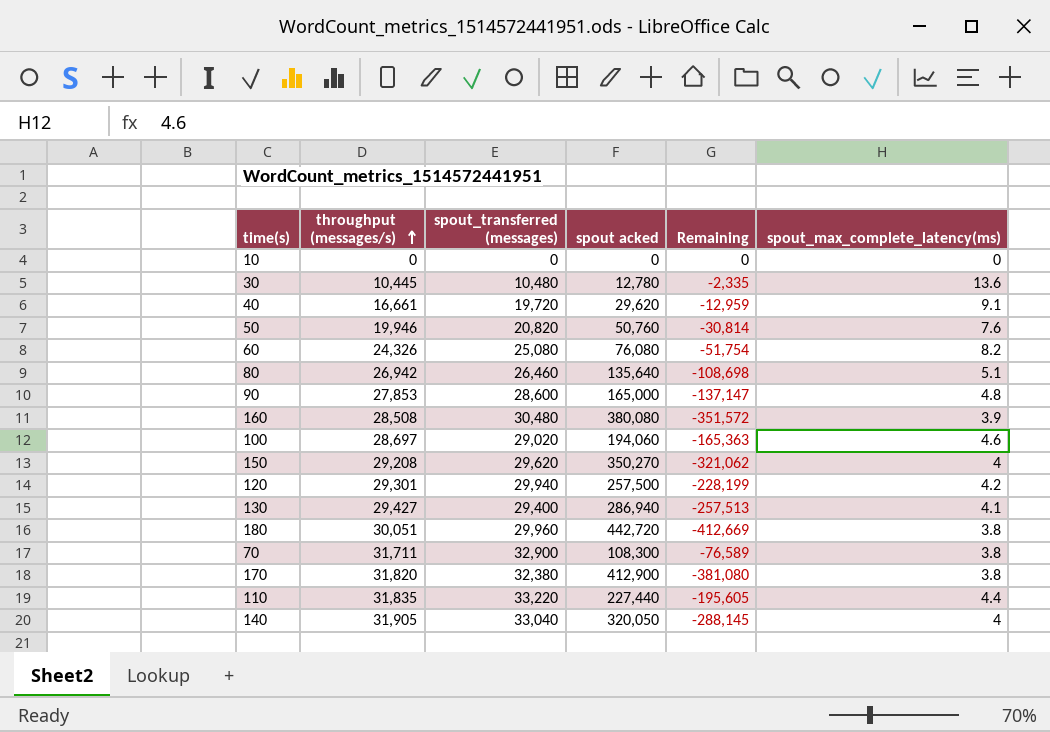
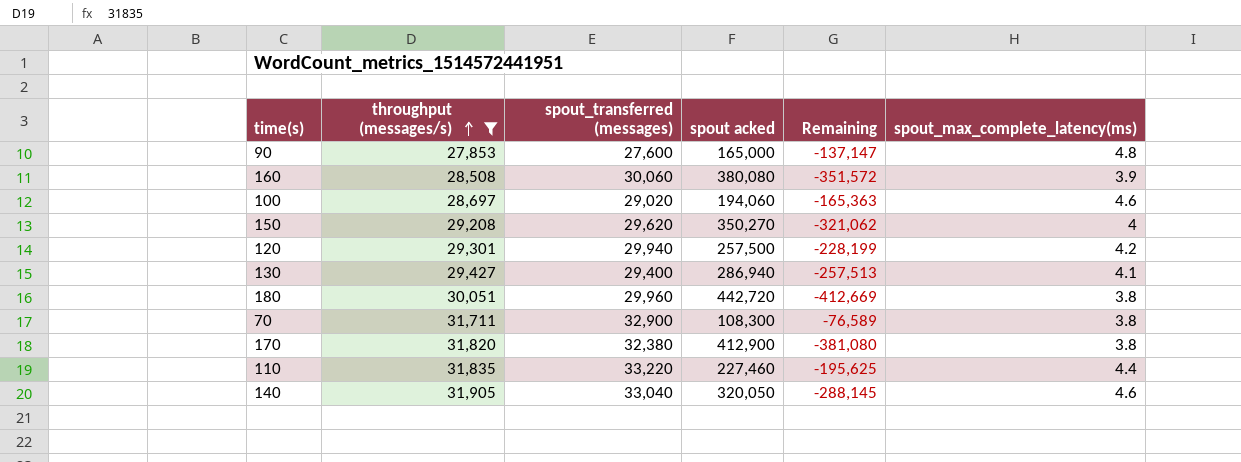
filter: none -> throughput (messages/s) >= 27,853
90 | spout_transferred (messages): 28,600 -> 27,600
160 | spout_transferred (messages): 30,480 -> 30,060
110 | spout acked: 227,440 -> 227,460
110 | Remaining: -195,605 -> -195,625
140 | spout_max_complete_latency(ms): 4 -> 4.6

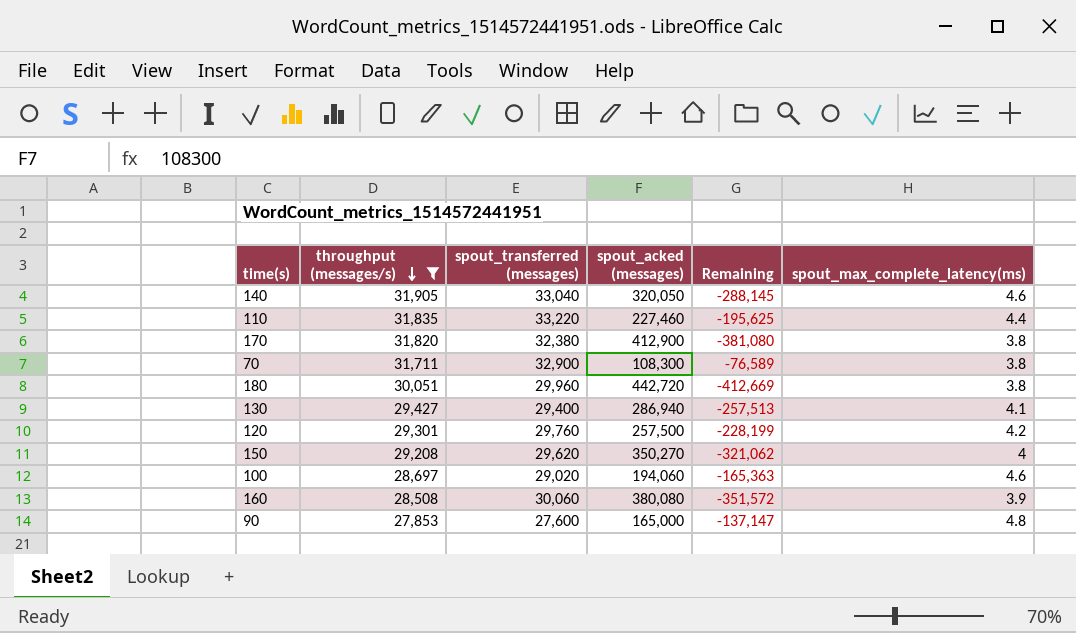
row order: throughput (messages/s) ascending -> throughput (messages/s) descending
column name: spout acked -> spout_acked (messages)
120 | spout_transferred (messages): 29,940 -> 29,760

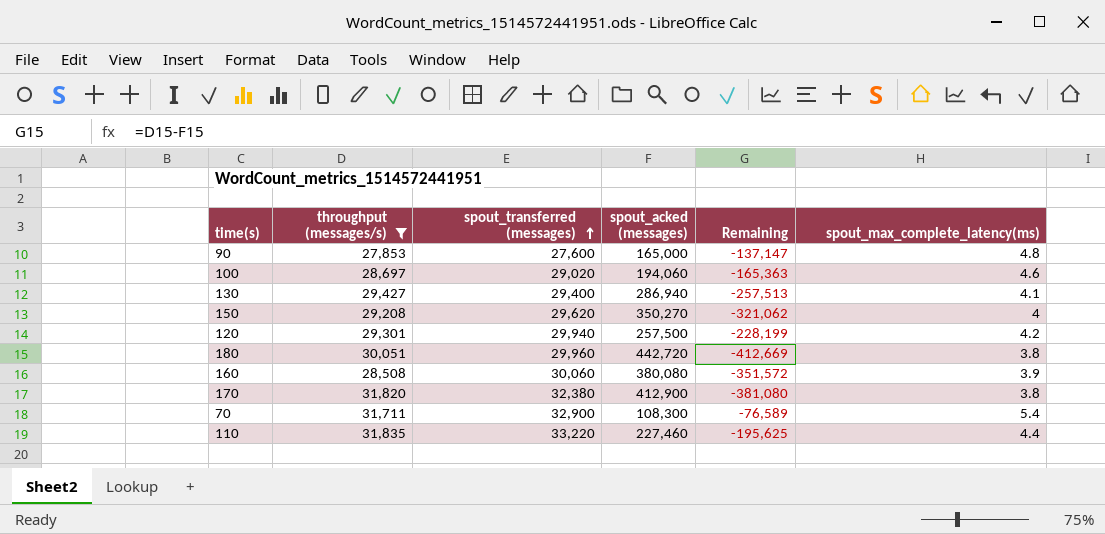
row order: throughput (messages/s) descending -> spout_transferred (messages) ascending
row 140: 31,905 | 33,040 | 320,050 | -288,145 | 4.6 -> none
120 | spout_transferred (messages): 29,760 -> 29,940
70 | spout_max_complete_latency(ms): 3.8 -> 5.4

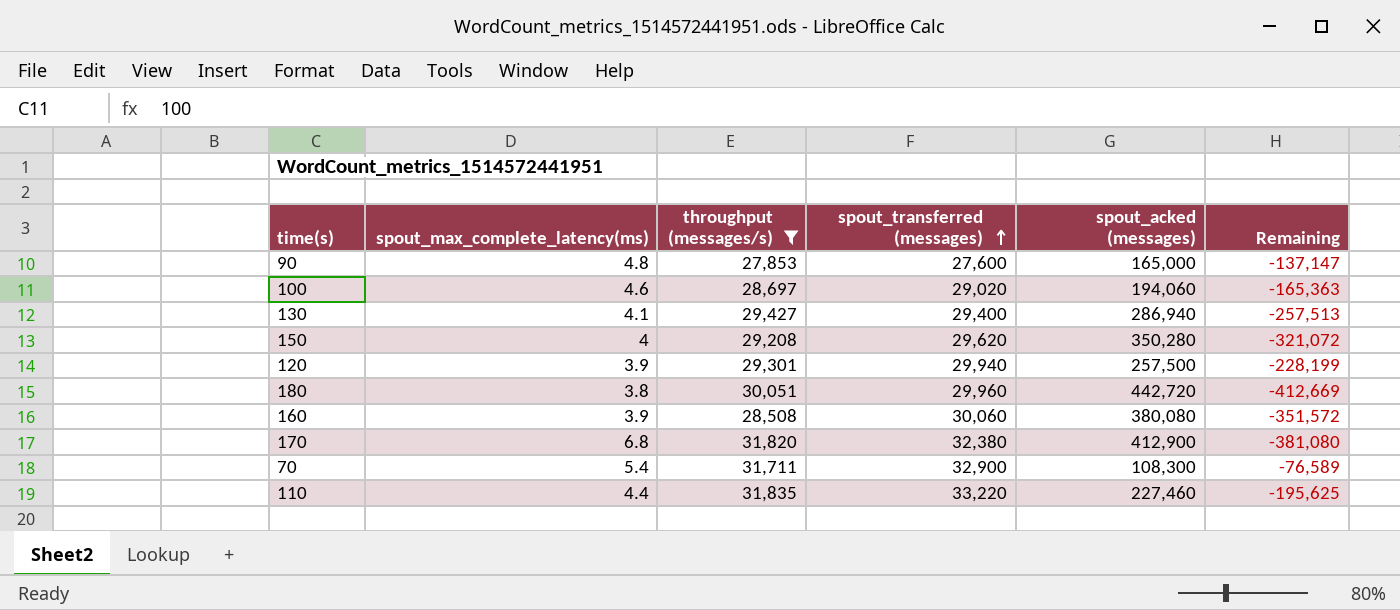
column spout_max_complete_latency(ms) | position: 6 -> 2
150 | spout_acked (messages): 350,270 -> 350,280
150 | Remaining: -321,062 -> -321,072
120 | spout_max_complete_latency(ms): 4.2 -> 3.9
170 | spout_max_complete_latency(ms): 3.8 -> 6.8

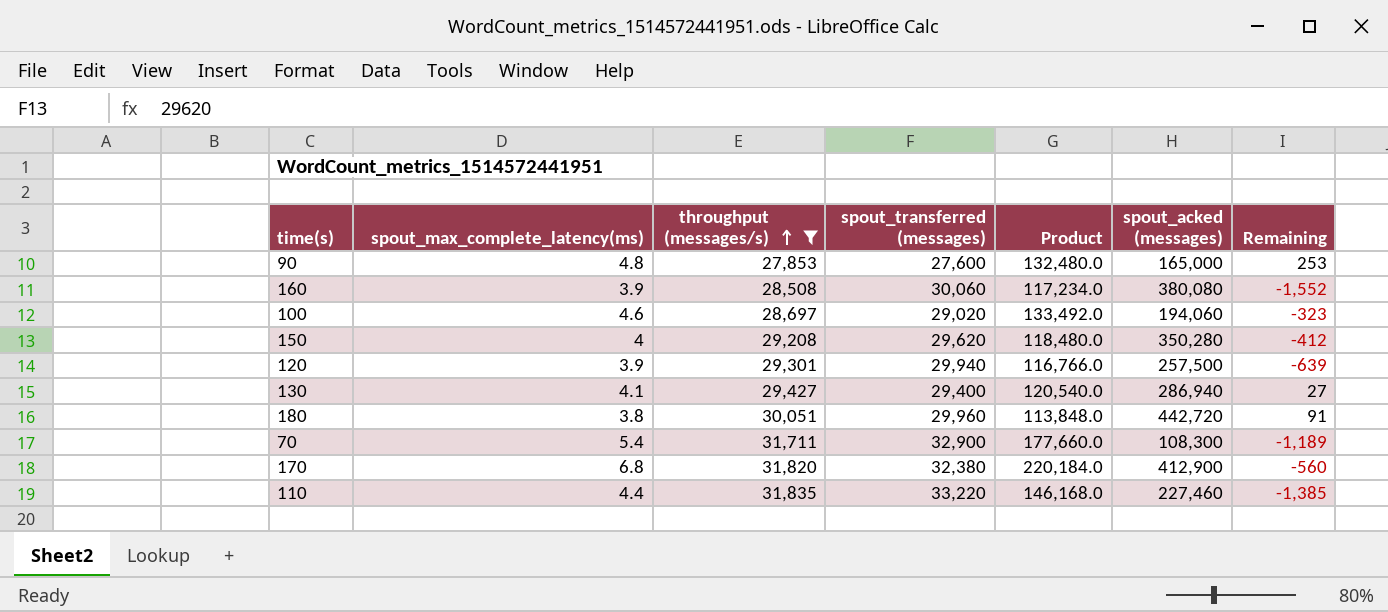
row order: spout_transferred (messages) ascending -> throughput (messages/s) ascending
column Product | formula: none -> [spout_max_complete_latency(ms)] * [spout_transferred (messages)]
column Remaining | formula: [throughput (messages/s)] - [spout_acked (messages)] -> [throughput (messages/s)] - [spout_transferred (messages)]

